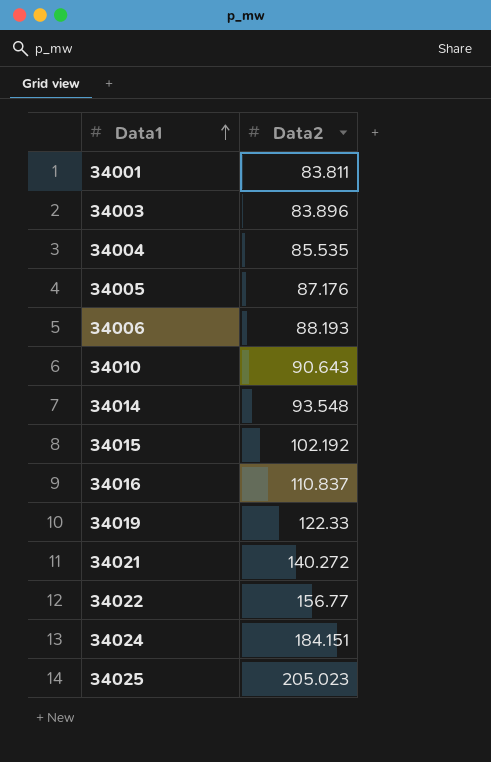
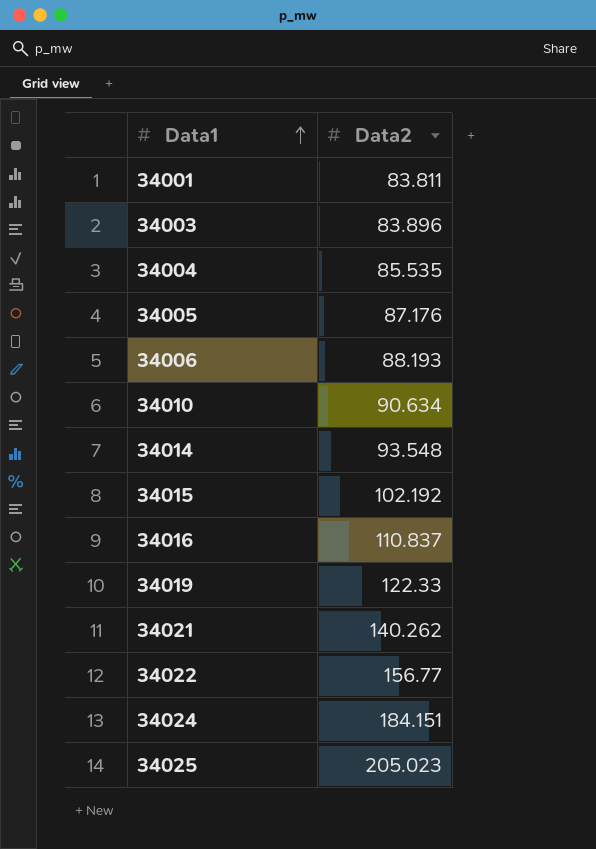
34010 | Data2: 90.643 -> 90.634
34021 | Data2: 140.272 -> 140.262

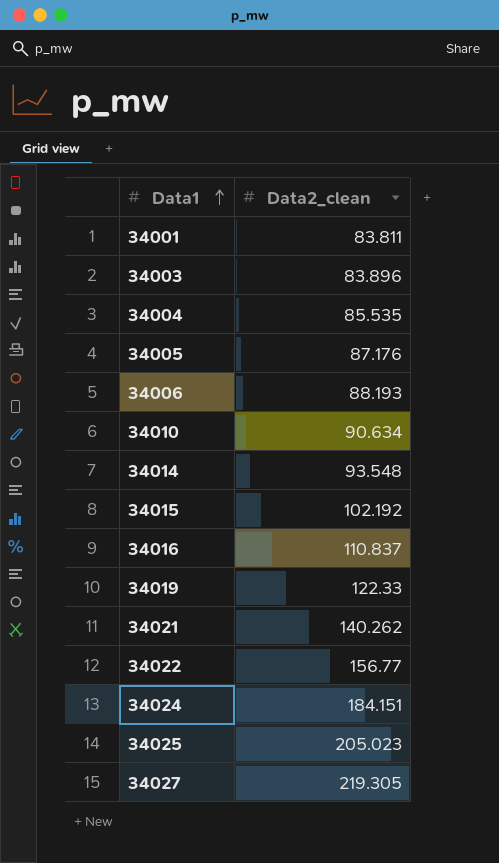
column name: Data2 -> Data2_clean
row 34027: none -> 219.305

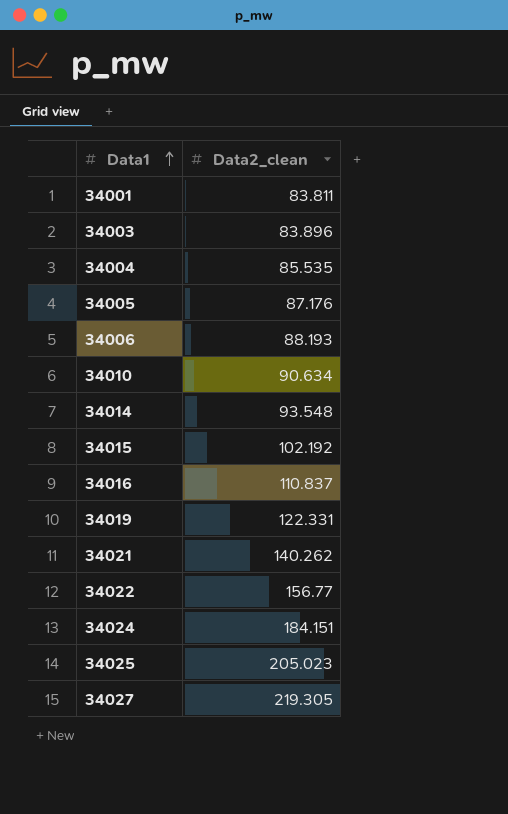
34019 | Data2_clean: 122.33 -> 122.331

